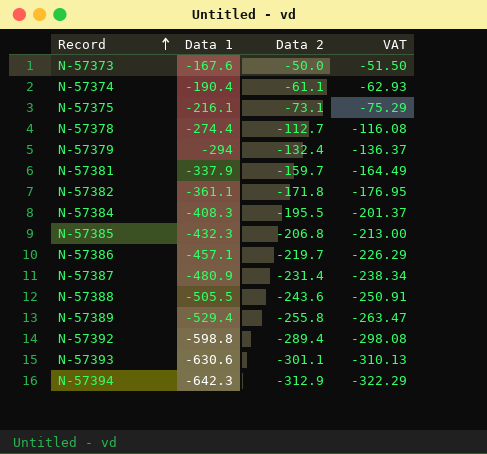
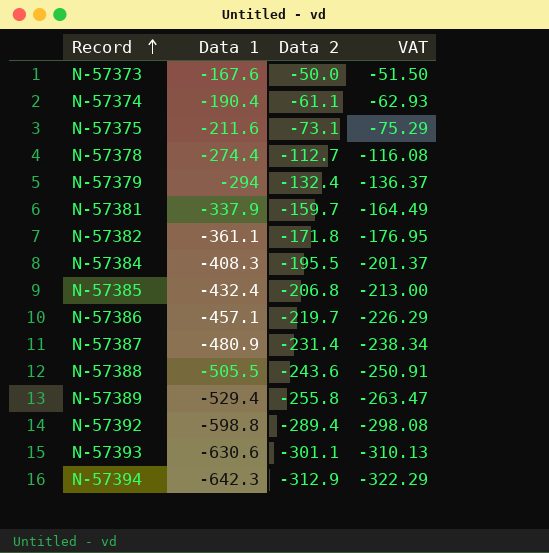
N-57375 | Data 1: -216.1 -> -211.6
N-57385 | Data 1: -432.3 -> -432.4

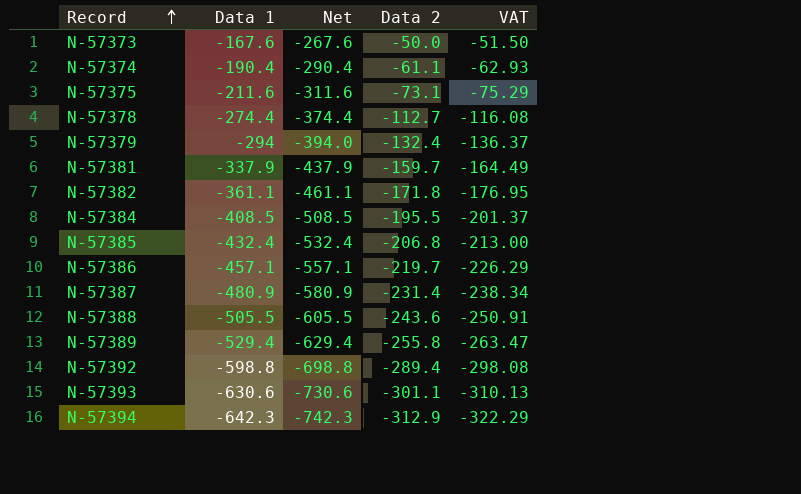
column Net | formula: none -> [Data 1] - 100
N-57384 | Data 1: -408.3 -> -408.5

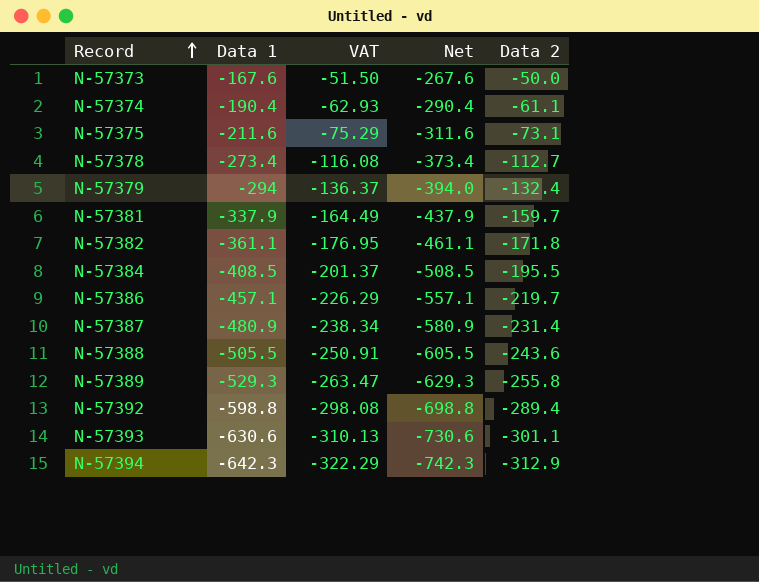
column VAT | position: 5 -> 3
row N-57385: -432.4 | -532.4 | -206.8 | -213.00 -> none
N-57378 | Data 1: -274.4 -> -273.4
N-57378 | Net: -374.4 -> -373.4
N-57389 | Data 1: -529.4 -> -529.3
N-57389 | Net: -629.4 -> -629.3

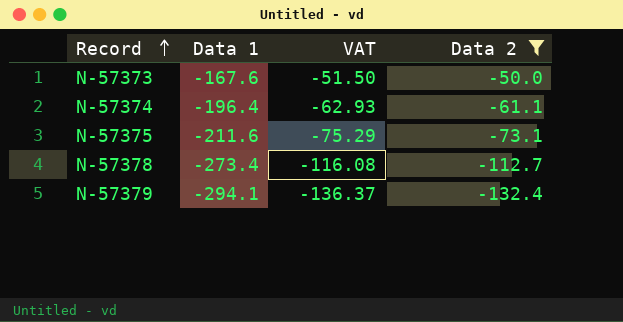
filter: none -> Data 2 >= -132.4
column Net | formula: [Data 1] - 100 -> none
N-57374 | Data 1: -190.4 -> -196.4
N-57379 | Data 1: -294 -> -294.1

